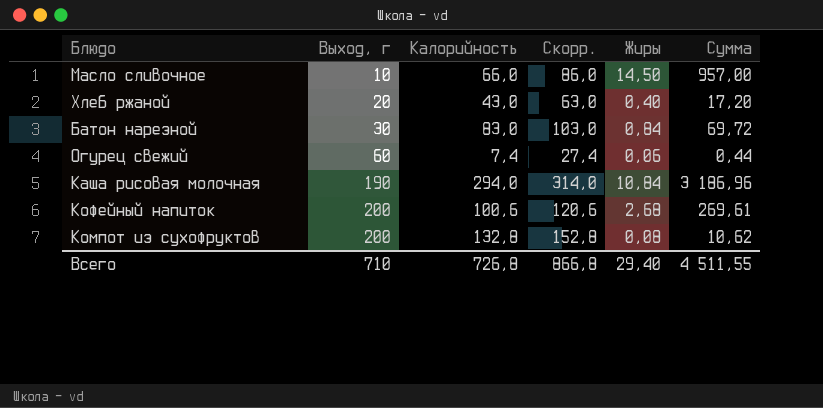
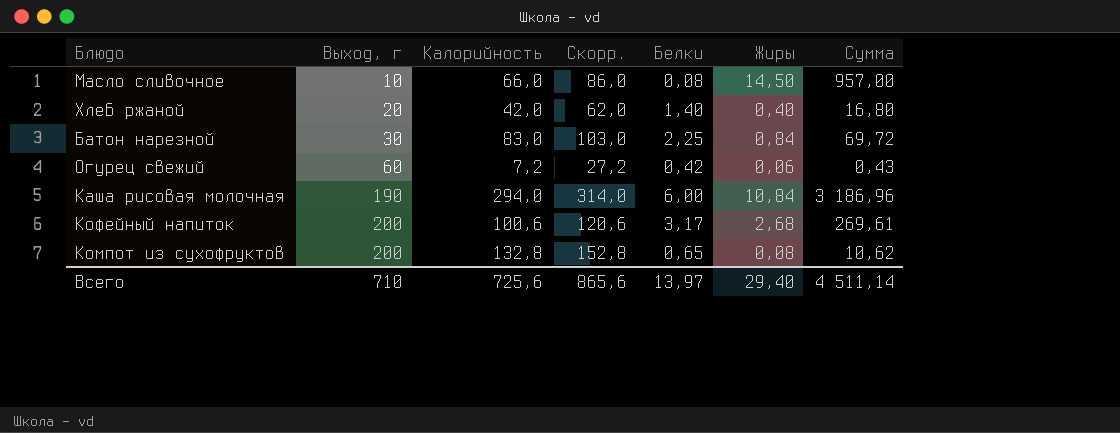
column Белки | position: none -> 5
Хлеб ржаной | Калорийность: 43,0 -> 42,0
Хлеб ржаной | Скорр.: 63,0 -> 62,0
Хлеб ржаной | Сумма: 17,20 -> 16,80
Огурец свежий | Калорийность: 7,4 -> 7,2
Огурец свежий | Скорр.: 27,4 -> 27,2
Огурец свежий | Сумма: 0,44 -> 0,43
Всего | Калорийность: 726,8 -> 725,6
Всего | Скорр.: 866,8 -> 865,6
Всего | Сумма: 4 511,55 -> 4 511,14

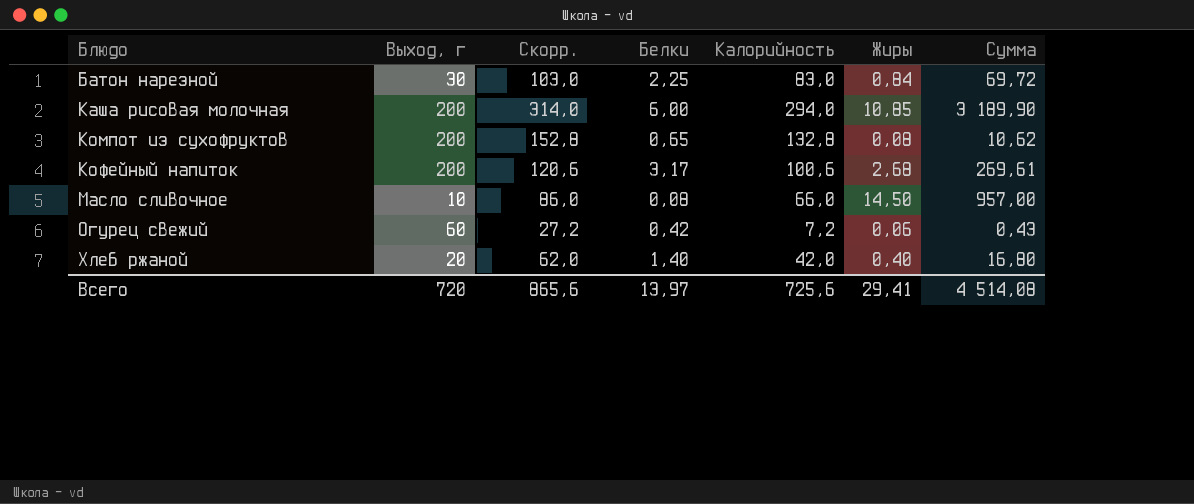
row order: Выход, г ascending -> Блюдо ascending
column Калорийность | position: 3 -> 5
Каша рисовая молочная | Выход, г: 190 -> 200
Каша рисовая молочная | Жиры: 10,84 -> 10,85
Каша рисовая молочная | Сумма: 3 186,96 -> 3 189,90
Всего | Выход, г: 710 -> 720
Всего | Жиры: 29,40 -> 29,41
Всего | Сумма: 4 511,14 -> 4 514,08

